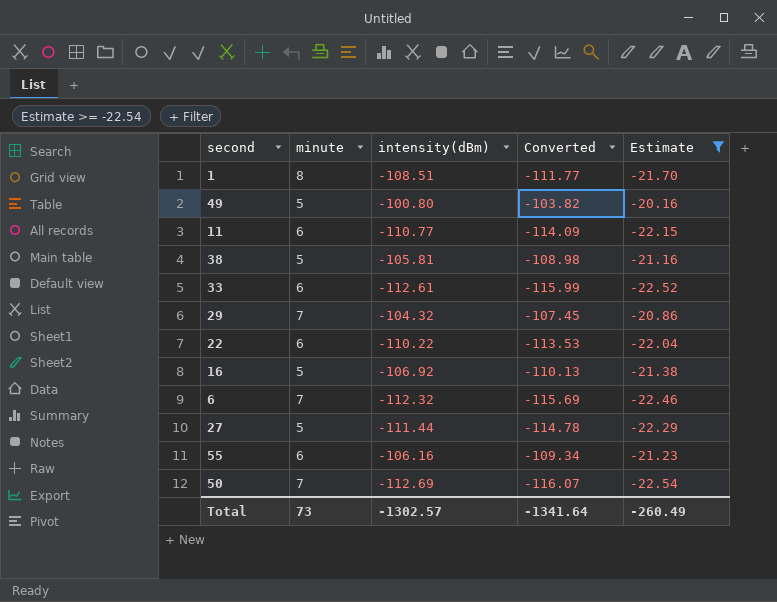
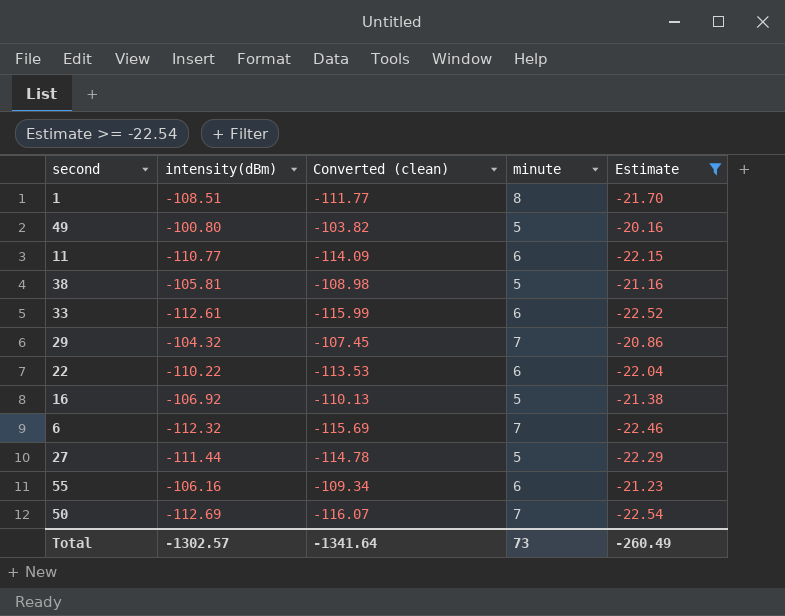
column name: Converted -> Converted (clean)
column minute | position: 2 -> 4

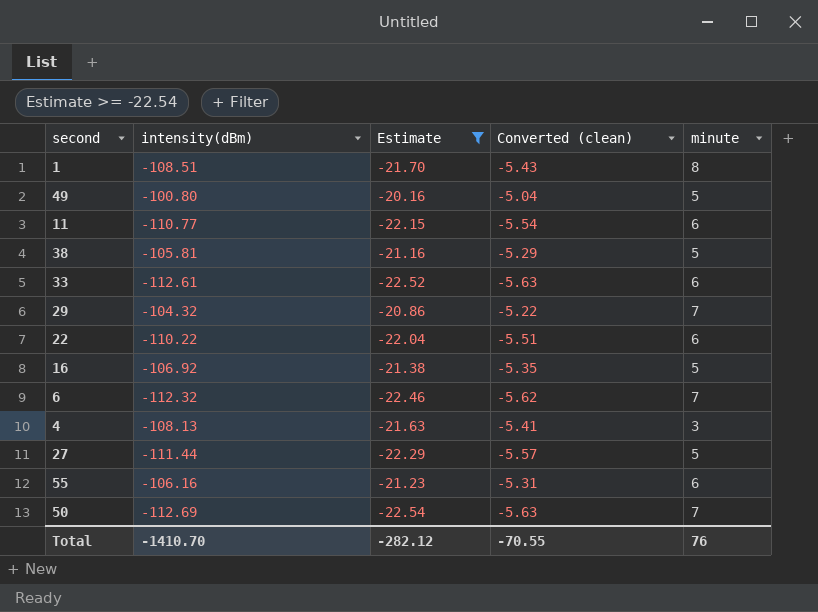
column Estimate | position: 5 -> 3
column Converted (clean) | formula: [intensity(dBm)] * 1.03 -> [intensity(dBm)] * 0.05
row 4: none -> -108.13 | -21.63 | -5.41 | 3
Total | intensity(dBm): -1302.57 -> -1410.70
Total | Estimate: -260.49 -> -282.12
Total | Converted (clean): -1341.64 -> -70.55
Total | minute: 73 -> 76

